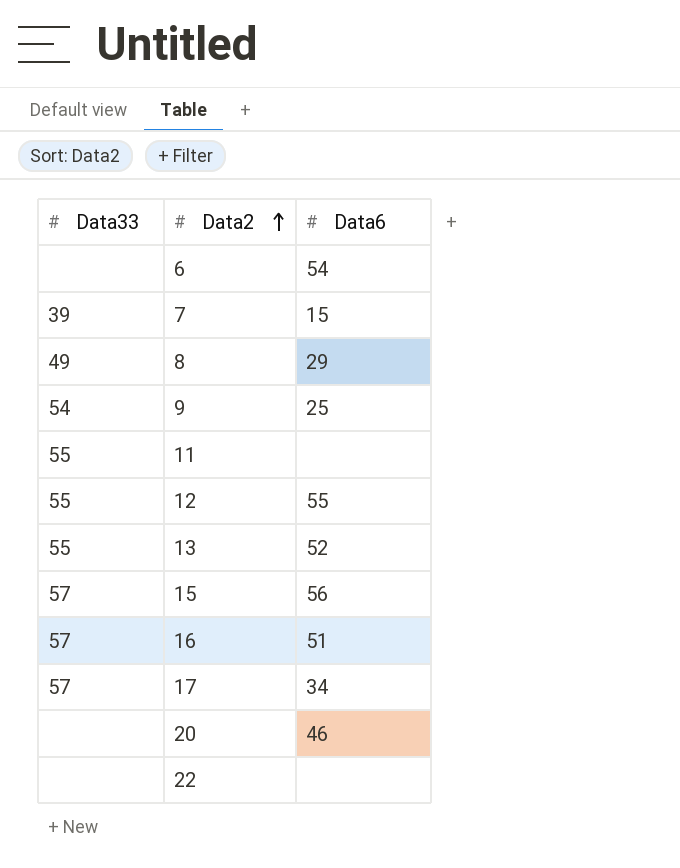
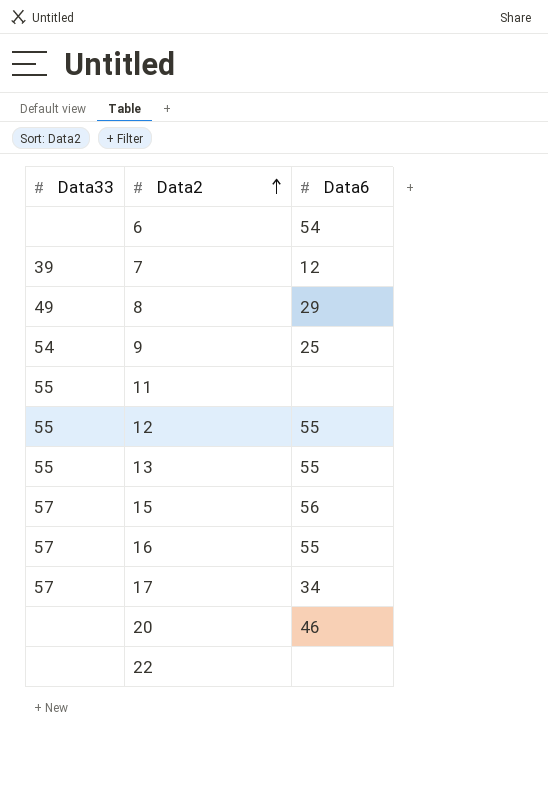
7 | Data6: 15 -> 12
13 | Data6: 52 -> 55
16 | Data6: 51 -> 55

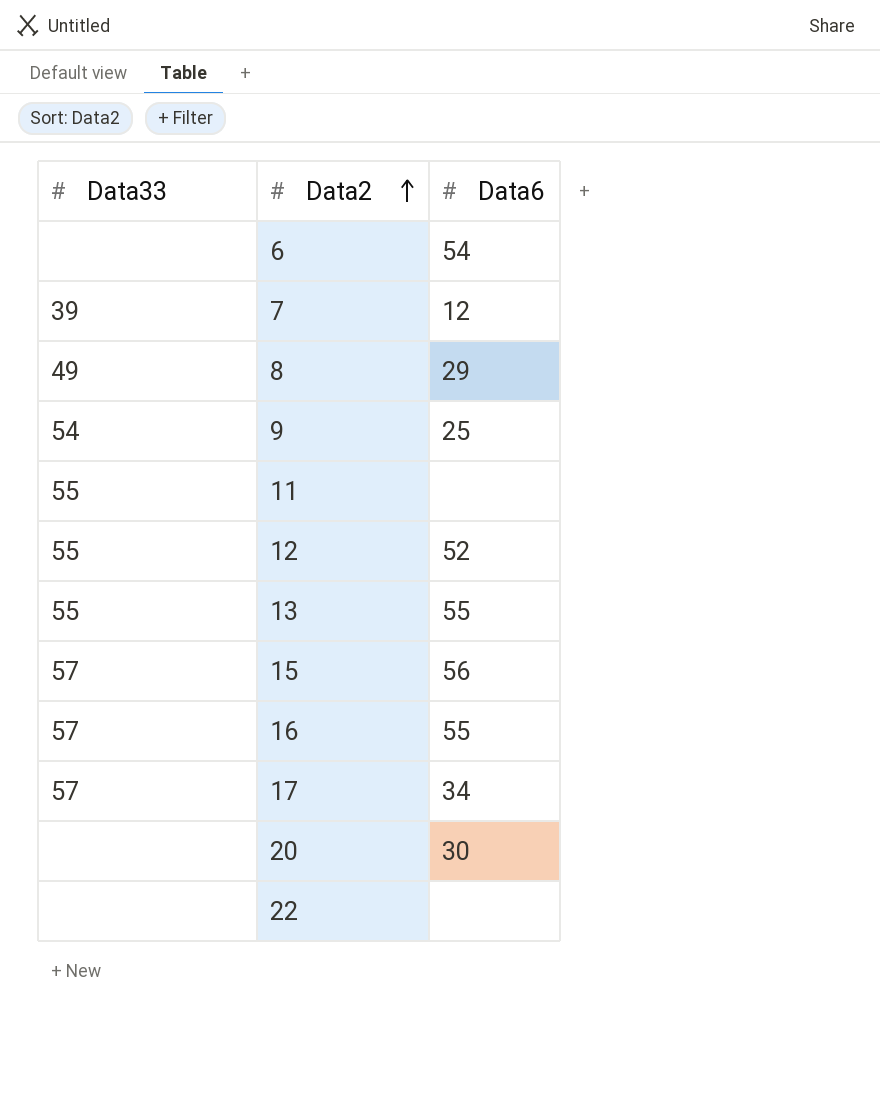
12 | Data6: 55 -> 52
20 | Data6: 46 -> 30

